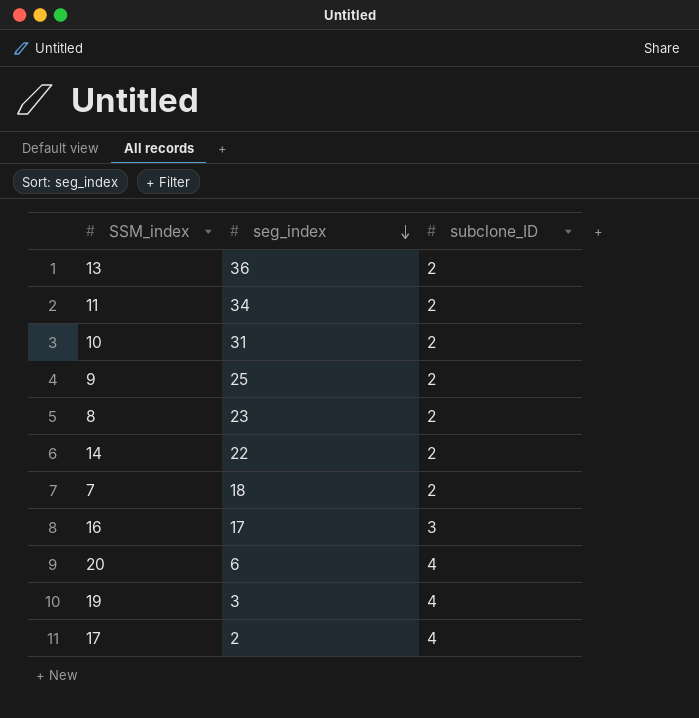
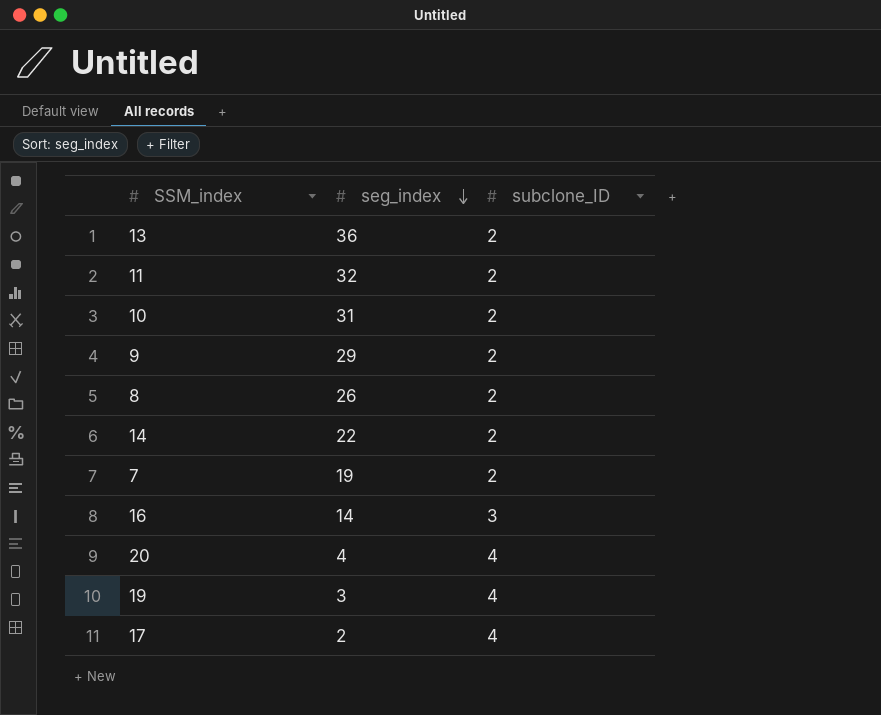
11 | seg_index: 34 -> 32
9 | seg_index: 25 -> 29
8 | seg_index: 23 -> 26
7 | seg_index: 18 -> 19
16 | seg_index: 17 -> 14
20 | seg_index: 6 -> 4

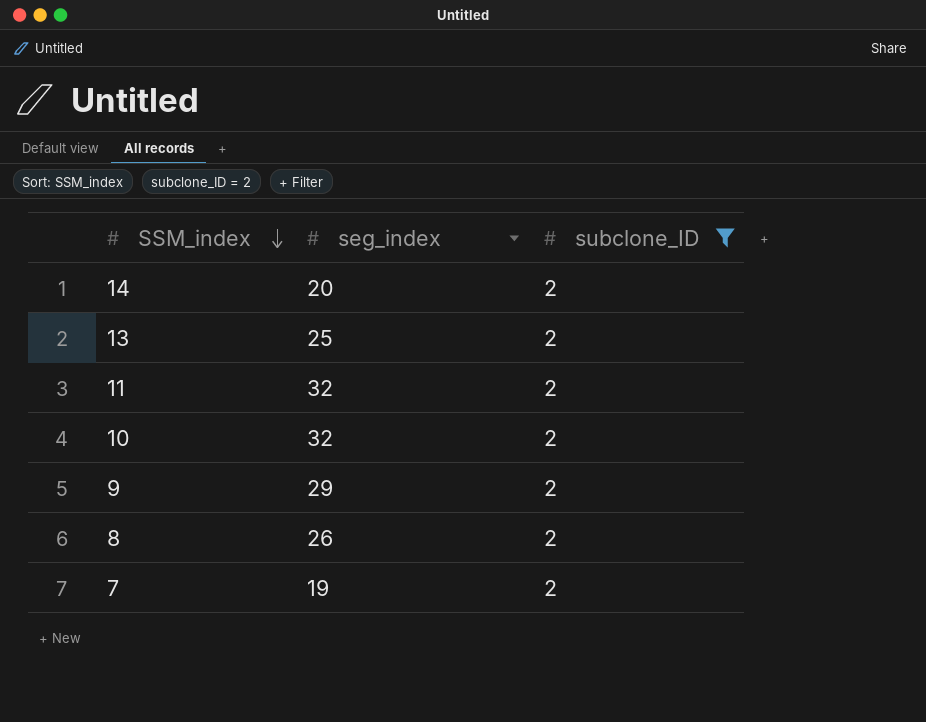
filter: none -> subclone_ID = 2
row order: seg_index descending -> SSM_index descending
14 | seg_index: 22 -> 20
13 | seg_index: 36 -> 25
10 | seg_index: 31 -> 32

